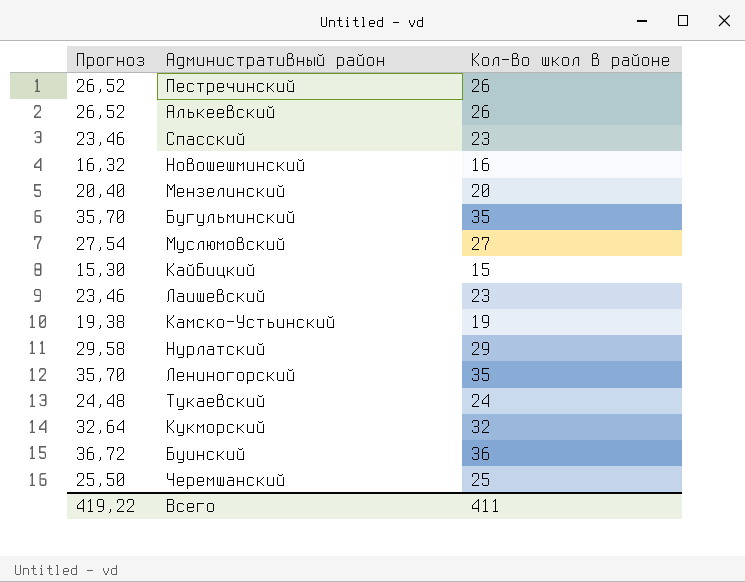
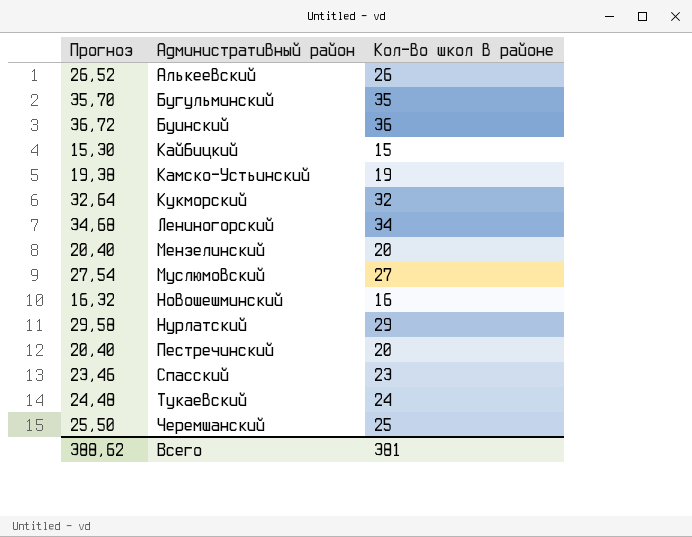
row order: none -> Административный район ascending
row Лаишевский: 23,46 | 23 -> none
Лениногорский | Прогноз: 35,70 -> 34,68
Лениногорский | Кол-во школ в районе: 35 -> 34
Пестречинский | Прогноз: 26,52 -> 20,40
Пестречинский | Кол-во школ в районе: 26 -> 20
Всего | Прогноз: 419,22 -> 388,62
Всего | Кол-во школ в районе: 411 -> 381

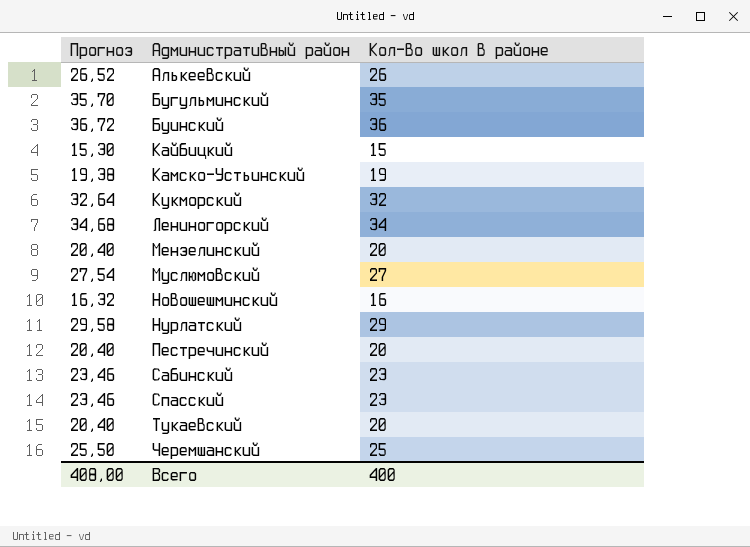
row Сабинский: none -> 23,46 | 23
Тукаевский | Прогноз: 24,48 -> 20,40
Тукаевский | Кол-во школ в районе: 24 -> 20
Всего | Прогноз: 388,62 -> 408,00
Всего | Кол-во школ в районе: 381 -> 400

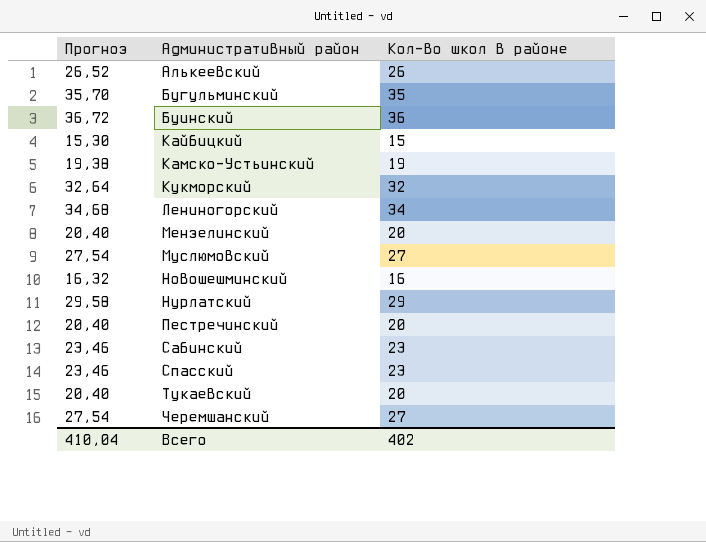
Черемшанский | Прогноз: 25,50 -> 27,54
Черемшанский | Кол-во школ в районе: 25 -> 27
Всего | Прогноз: 408,00 -> 410,04
Всего | Кол-во школ в районе: 400 -> 402

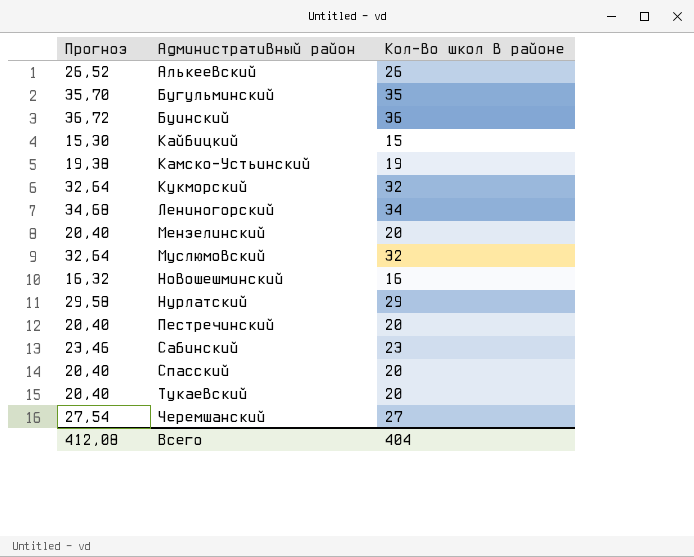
Муслюмовский | Прогноз: 27,54 -> 32,64
Муслюмовский | Кол-во школ в районе: 27 -> 32
Спасский | Прогноз: 23,46 -> 20,40
Спасский | Кол-во школ в районе: 23 -> 20
Всего | Прогноз: 410,04 -> 412,08
Всего | Кол-во школ в районе: 402 -> 404

